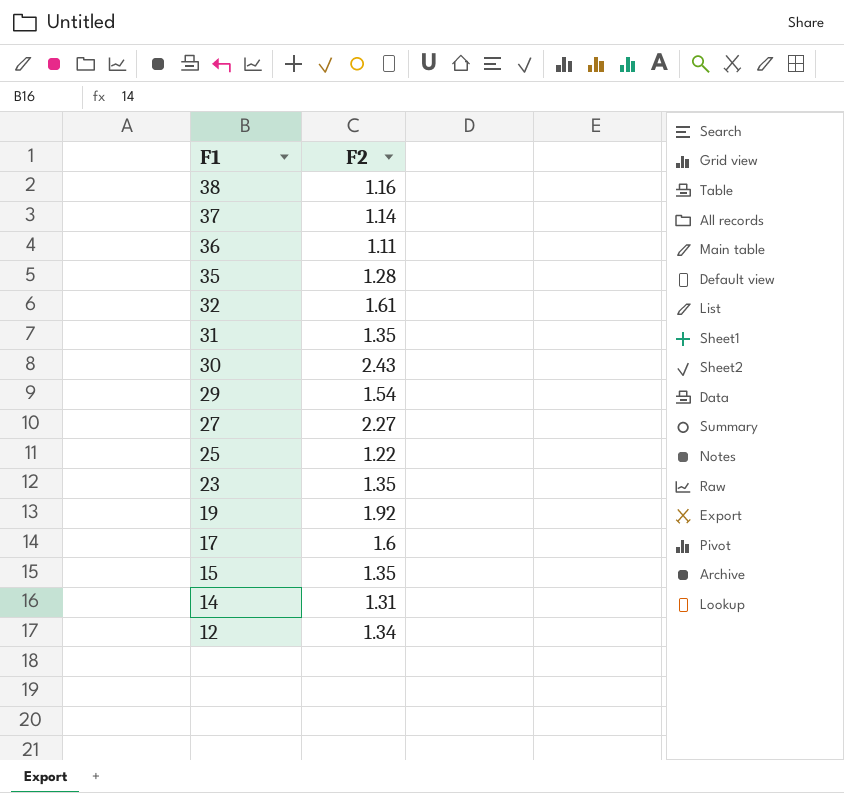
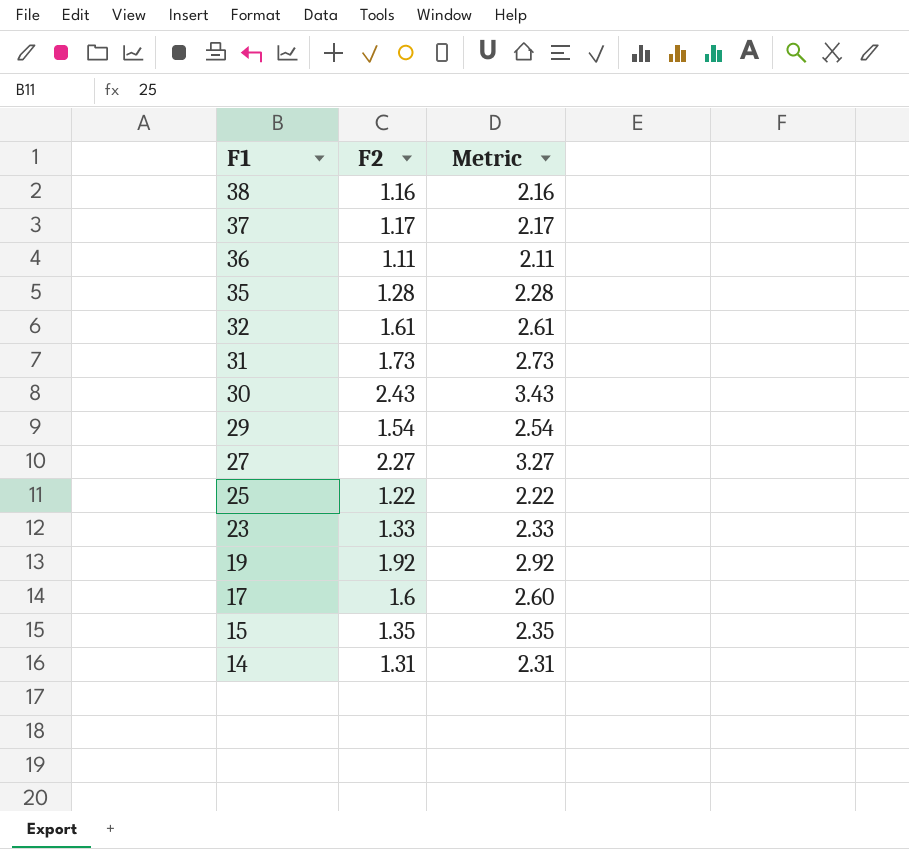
column Metric | formula: none -> [F2] + 1
row 12: 1.34 -> none
37 | F2: 1.14 -> 1.17
31 | F2: 1.35 -> 1.73
23 | F2: 1.35 -> 1.33

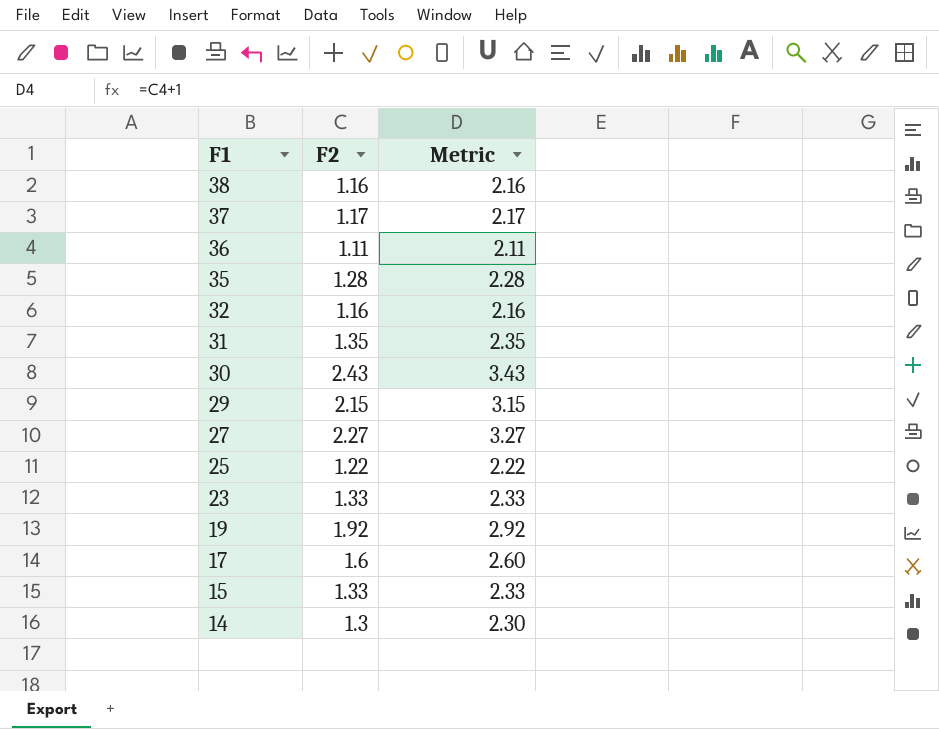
32 | F2: 1.61 -> 1.16
32 | Metric: 2.61 -> 2.16
31 | F2: 1.73 -> 1.35
31 | Metric: 2.73 -> 2.35
29 | F2: 1.54 -> 2.15
29 | Metric: 2.54 -> 3.15
15 | F2: 1.35 -> 1.33
15 | Metric: 2.35 -> 2.33
14 | F2: 1.31 -> 1.3
14 | Metric: 2.31 -> 2.30

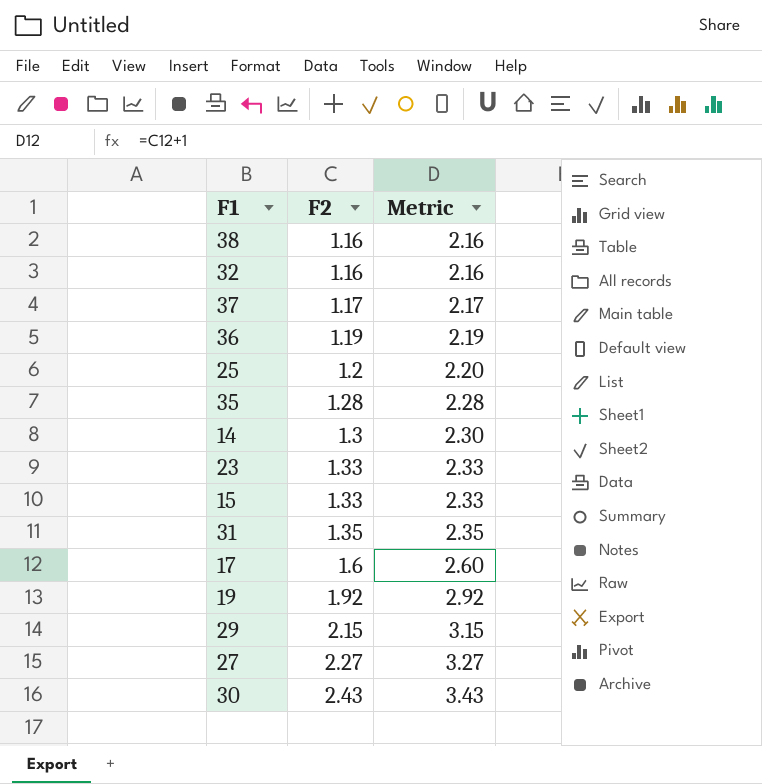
row order: F1 descending -> F2 ascending
36 | F2: 1.11 -> 1.19
36 | Metric: 2.11 -> 2.19
25 | F2: 1.22 -> 1.2
25 | Metric: 2.22 -> 2.20

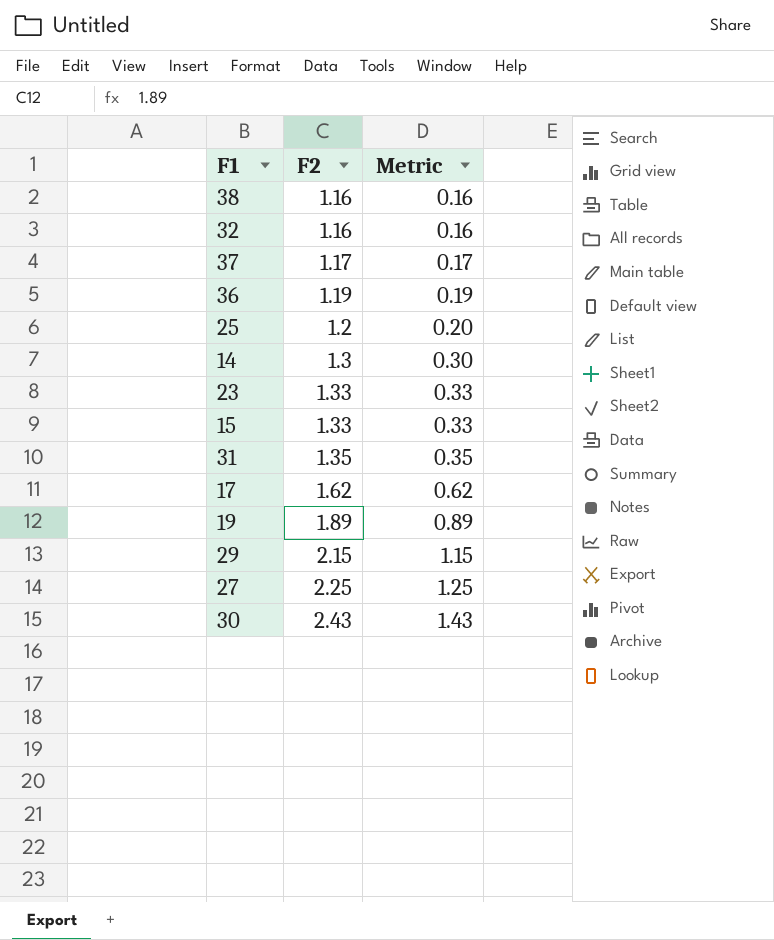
column Metric | formula: [F2] + 1 -> [F2] - 1
row 35: 1.28 | 2.28 -> none
17 | F2: 1.6 -> 1.62
19 | F2: 1.92 -> 1.89
27 | F2: 2.27 -> 2.25

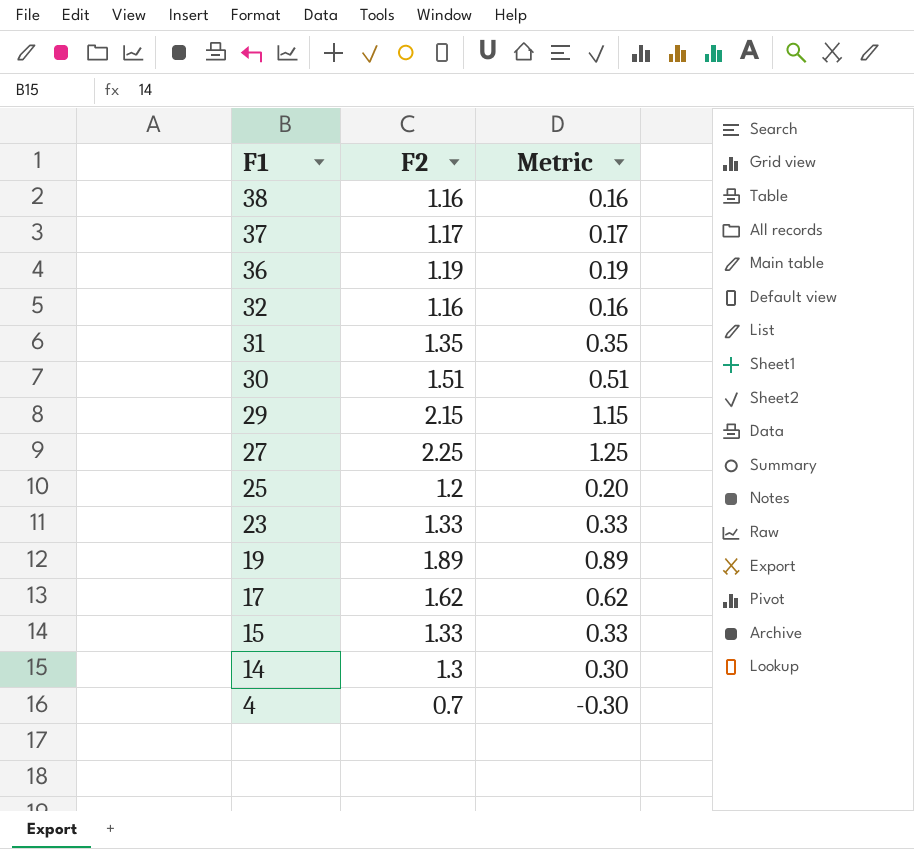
row order: F2 ascending -> F1 descending
30 | F2: 2.43 -> 1.51
30 | Metric: 1.43 -> 0.51
row 4: none -> 0.7 | -0.30

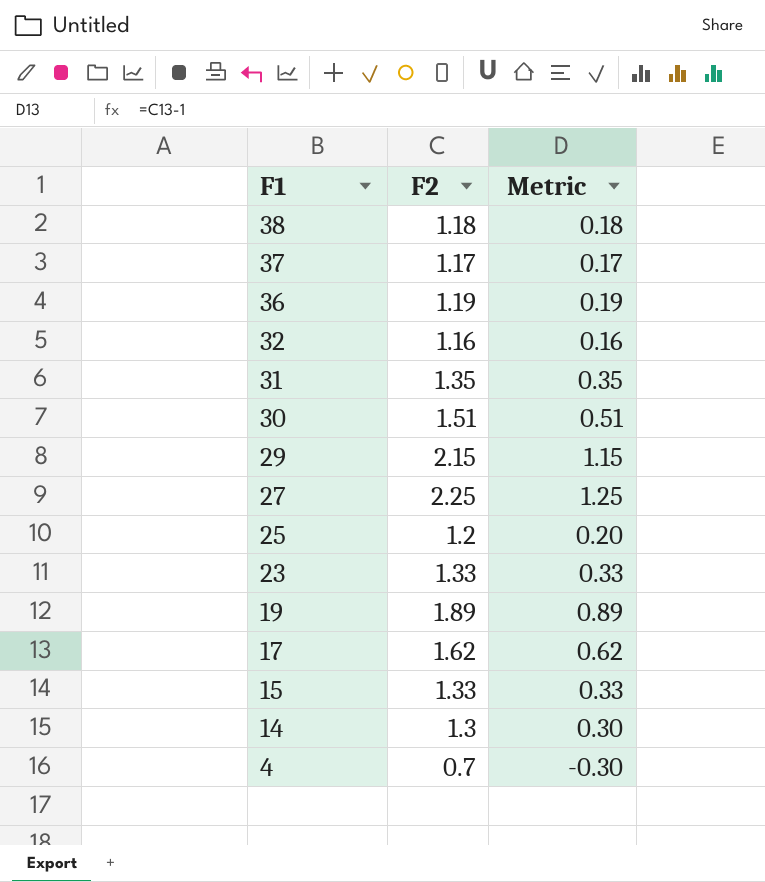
38 | F2: 1.16 -> 1.18
38 | Metric: 0.16 -> 0.18

